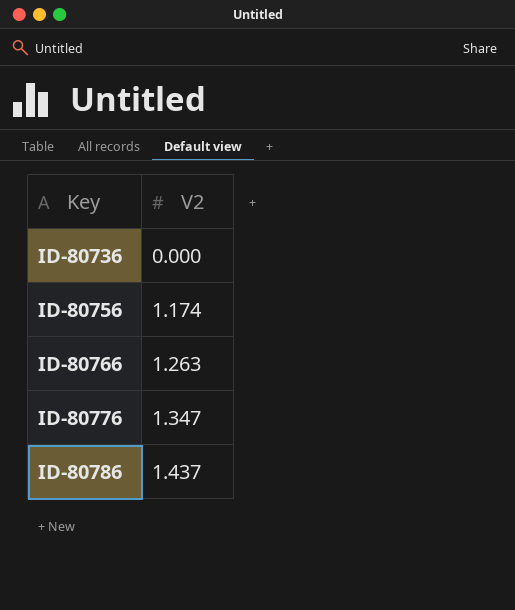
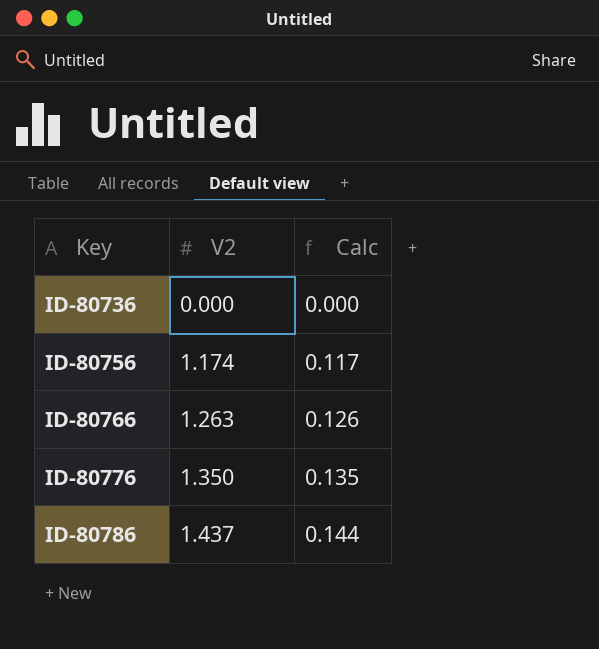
column Calc | formula: none -> [V2] * 0.1
ID-80776 | V2: 1.347 -> 1.350

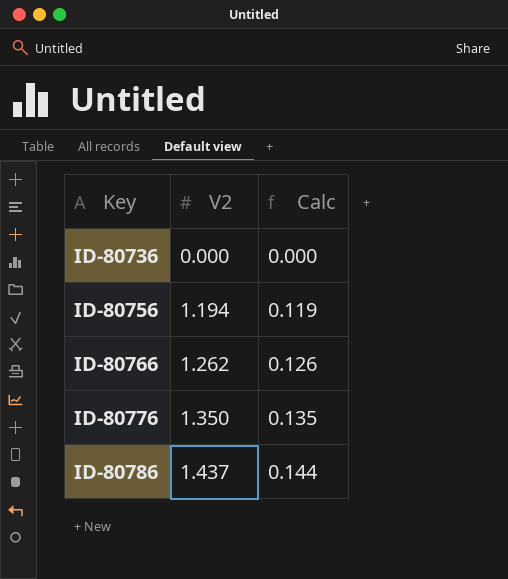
ID-80756 | V2: 1.174 -> 1.194
ID-80756 | Calc: 0.117 -> 0.119
ID-80766 | V2: 1.263 -> 1.262

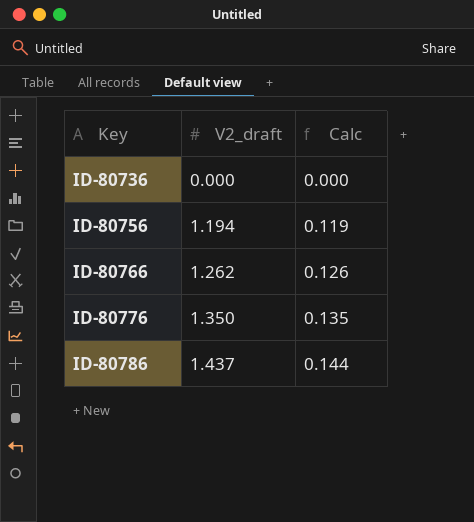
column name: V2 -> V2_draft

